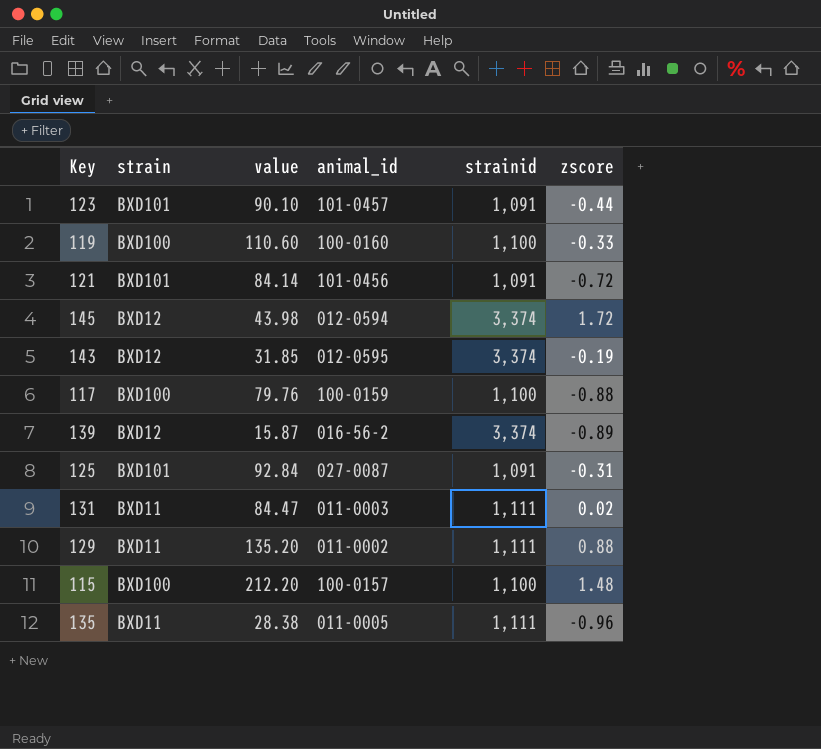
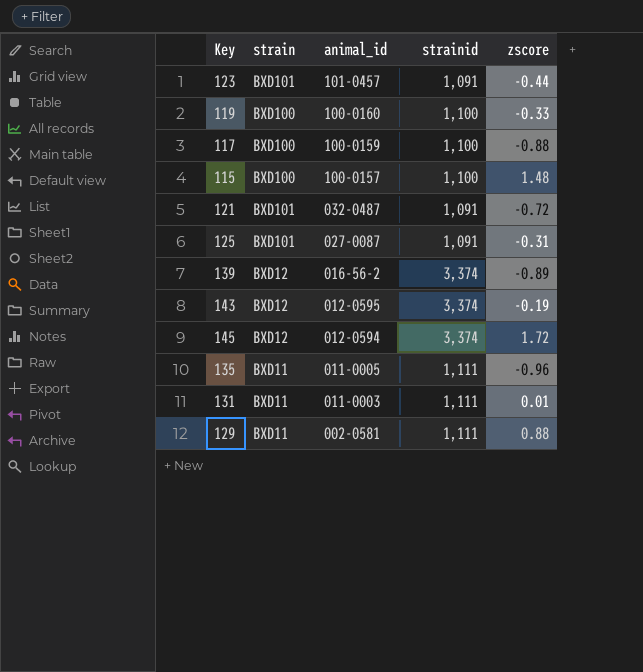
row order: none -> animal_id descending
column value | position: 3 -> none
121 | animal_id: 101-0456 -> 032-0487
131 | zscore: 0.02 -> 0.01
129 | animal_id: 011-0002 -> 002-0581

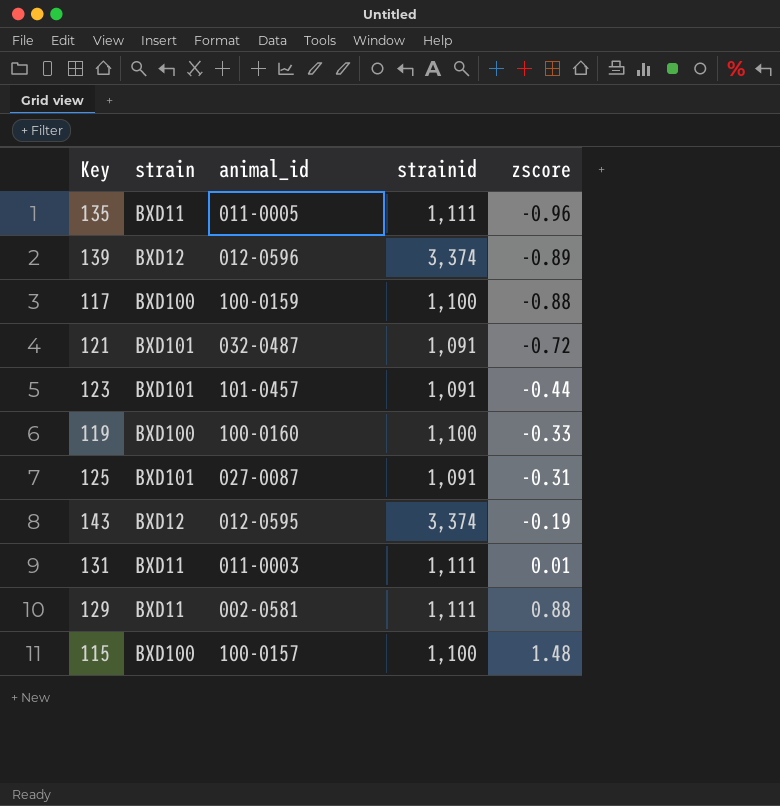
row order: animal_id descending -> zscore ascending
row 145: BXD12 | 012-0594 | 3,374 | 1.72 -> none
139 | animal_id: 016-56-2 -> 012-0596

